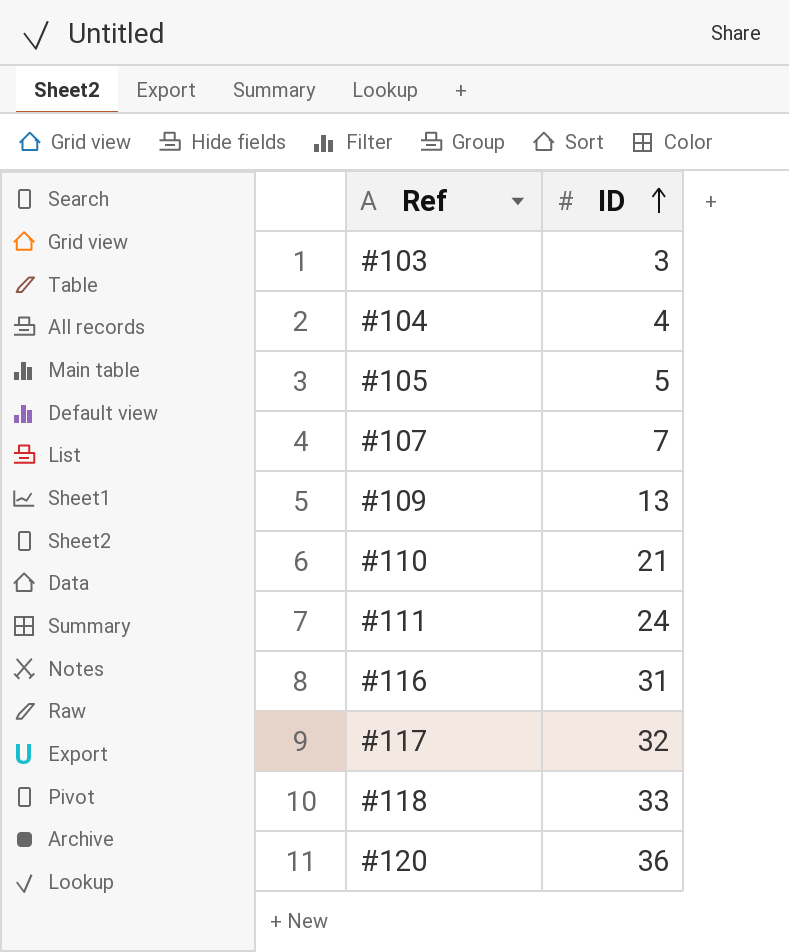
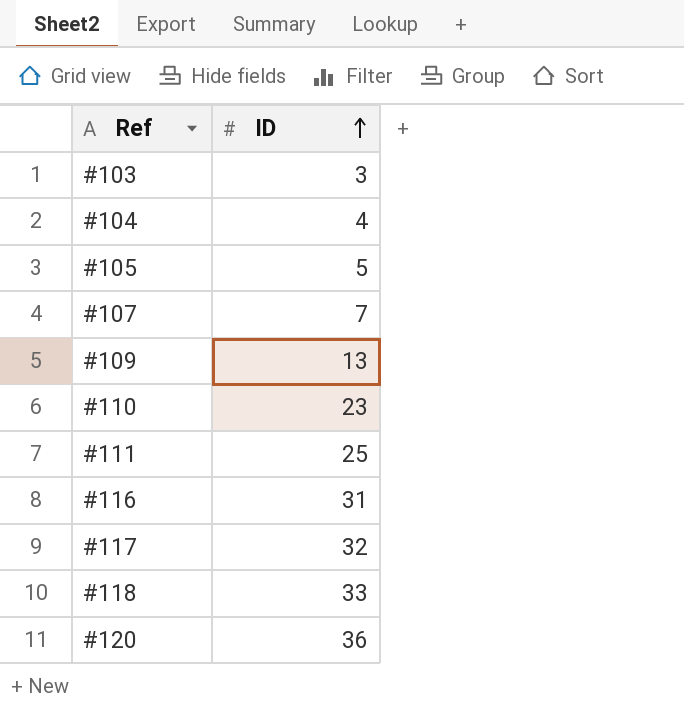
#110 | ID: 21 -> 23
#111 | ID: 24 -> 25

